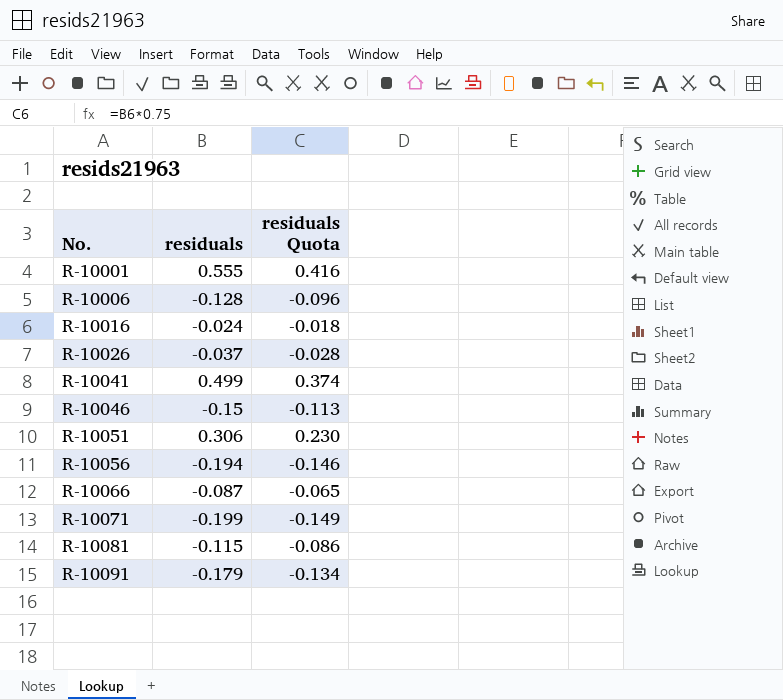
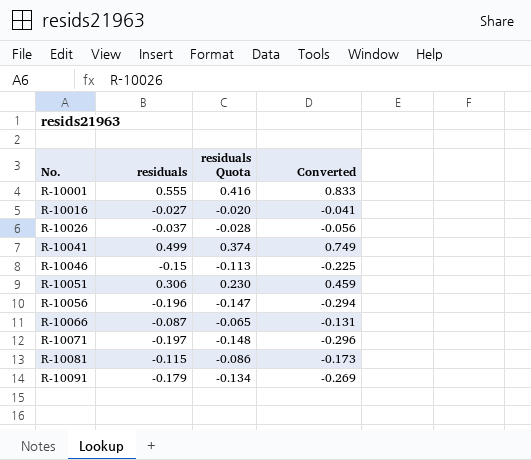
column Converted | formula: none -> [residuals] * 1.5
row R-10006: -0.128 | -0.096 -> none
R-10016 | residuals: -0.024 -> -0.027
R-10016 | residuals Quota: -0.018 -> -0.020
R-10056 | residuals: -0.194 -> -0.196
R-10056 | residuals Quota: -0.146 -> -0.147
R-10071 | residuals: -0.199 -> -0.197
R-10071 | residuals Quota: -0.149 -> -0.148

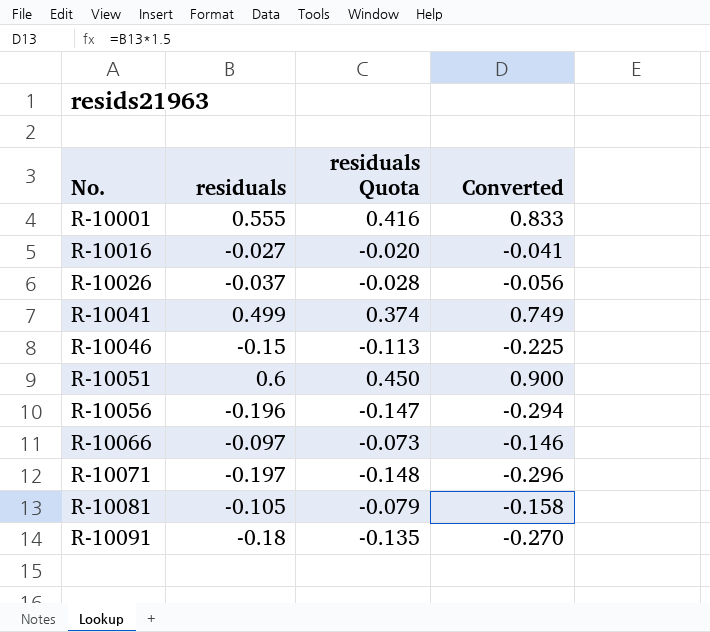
R-10051 | residuals: 0.306 -> 0.6
R-10051 | residuals Quota: 0.230 -> 0.450
R-10051 | Converted: 0.459 -> 0.900
R-10066 | residuals: -0.087 -> -0.097
R-10066 | residuals Quota: -0.065 -> -0.073
R-10066 | Converted: -0.131 -> -0.146
R-10081 | residuals: -0.115 -> -0.105
R-10081 | residuals Quota: -0.086 -> -0.079
R-10081 | Converted: -0.173 -> -0.158
R-10091 | residuals: -0.179 -> -0.18
R-10091 | residuals Quota: -0.134 -> -0.135
R-10091 | Converted: -0.269 -> -0.270

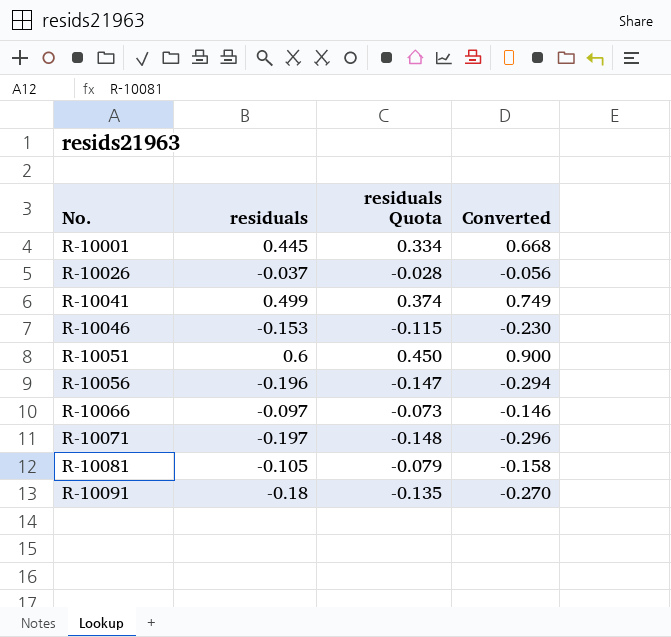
row R-10016: -0.027 | -0.020 | -0.041 -> none
R-10001 | residuals: 0.555 -> 0.445
R-10001 | residuals Quota: 0.416 -> 0.334
R-10001 | Converted: 0.833 -> 0.668
R-10046 | residuals: -0.15 -> -0.153
R-10046 | residuals Quota: -0.113 -> -0.115
R-10046 | Converted: -0.225 -> -0.230

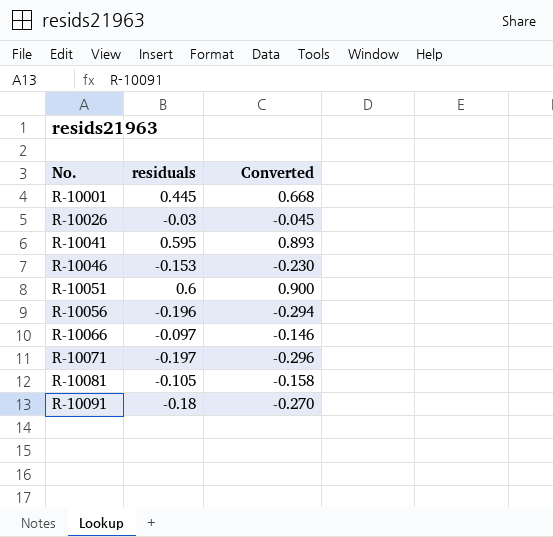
column residuals Quota | formula: [residuals] * 0.75 -> none
R-10026 | residuals: -0.037 -> -0.03
R-10026 | Converted: -0.056 -> -0.045
R-10041 | residuals: 0.499 -> 0.595
R-10041 | Converted: 0.749 -> 0.893

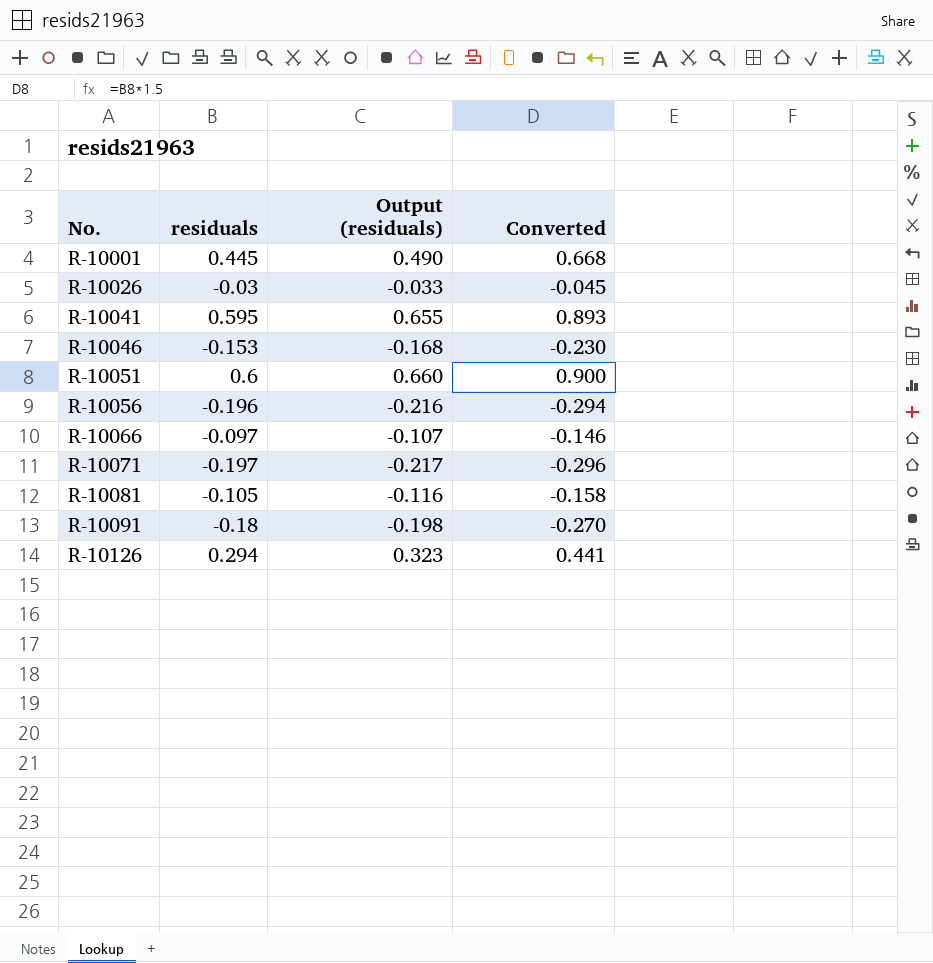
column Output (residuals) | formula: none -> [residuals] * 1.1
row R-10126: none -> 0.294 | 0.323 | 0.441

